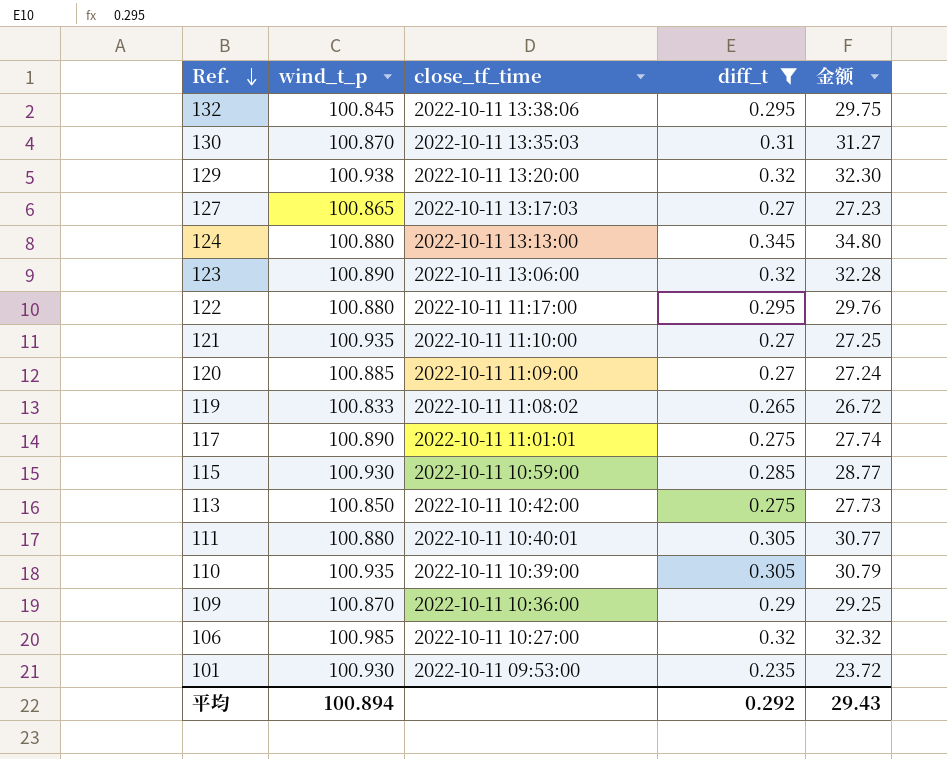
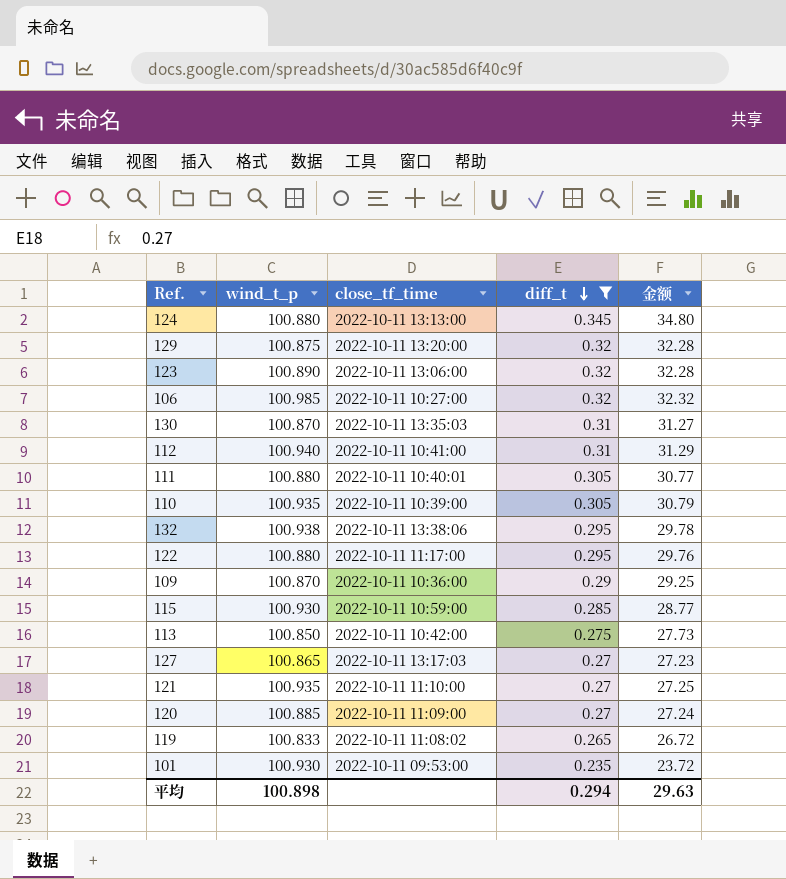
row order: Ref. descending -> diff_t descending
row 117: 100.890 | 2022-10-11 11:01:01 | 0.275 | 27.74 -> none
129 | wind_t_p: 100.938 -> 100.875
129 | 金额: 32.30 -> 32.28
row 112: none -> 100.940 | 2022-10-11 10:41:00 | 0.31 | 31.29
132 | wind_t_p: 100.845 -> 100.938
132 | 金额: 29.75 -> 29.78
平均 | wind_t_p: 100.894 -> 100.898
平均 | diff_t: 0.292 -> 0.294
平均 | 金额: 29.43 -> 29.63

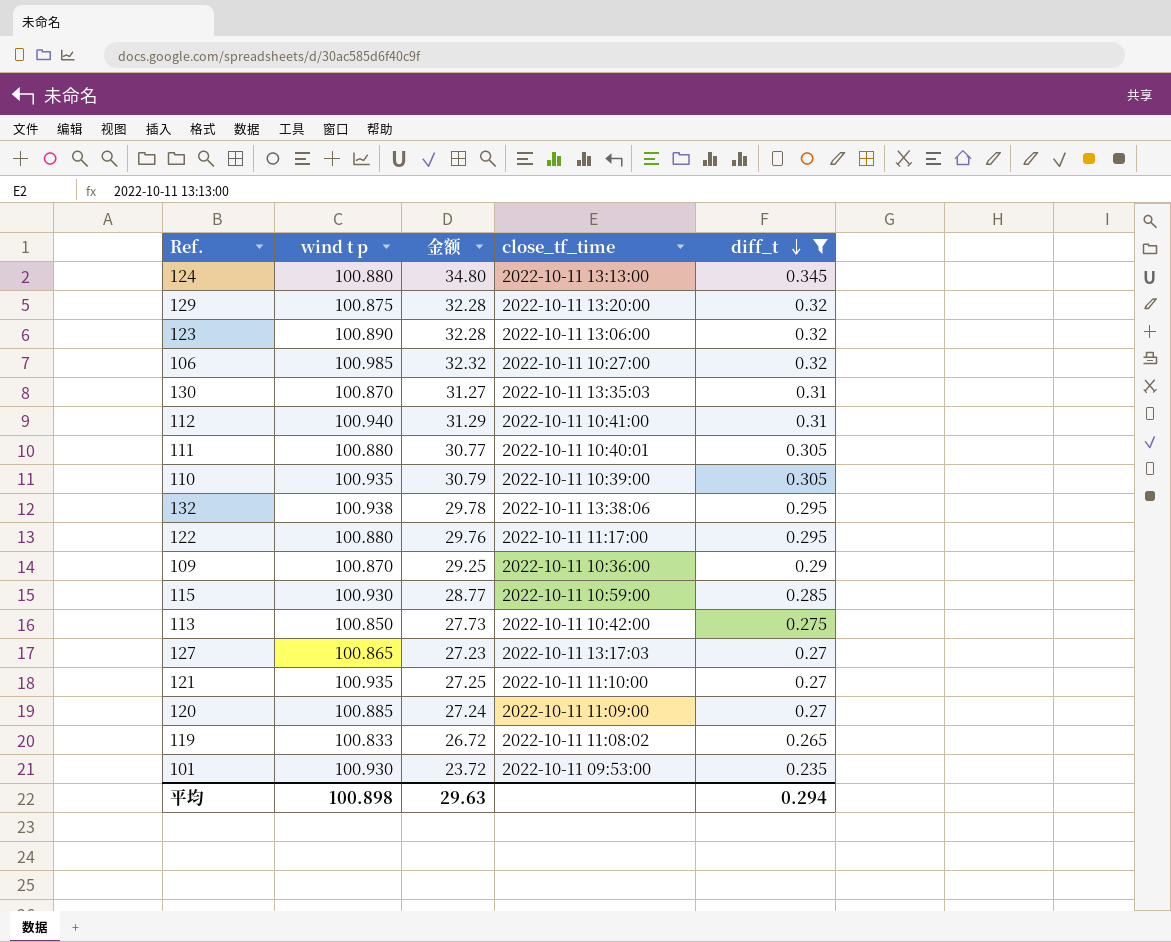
column name: wind_t_p -> wind t p
column 金额 | position: 5 -> 3

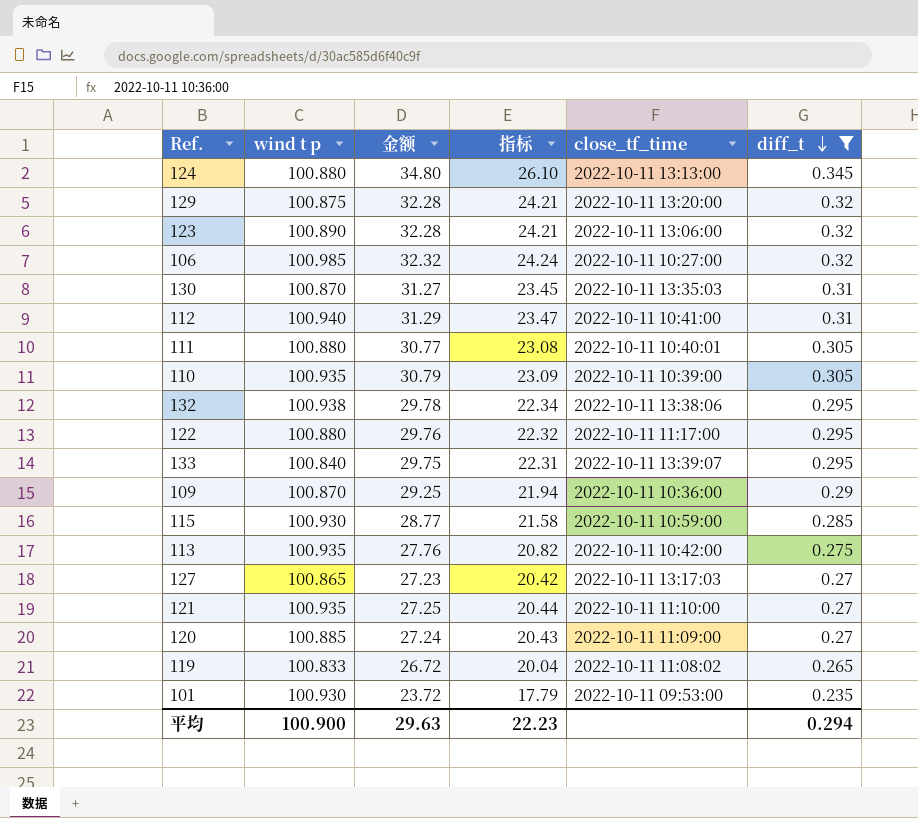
column 指标 | formula: none -> [金额] * 0.75
row 133: none -> 100.840 | 29.75 | 22.31 | 2022-10-11 13:39:07 | 0.295
113 | wind t p: 100.850 -> 100.935
113 | 金额: 27.73 -> 27.76
平均 | wind t p: 100.898 -> 100.900

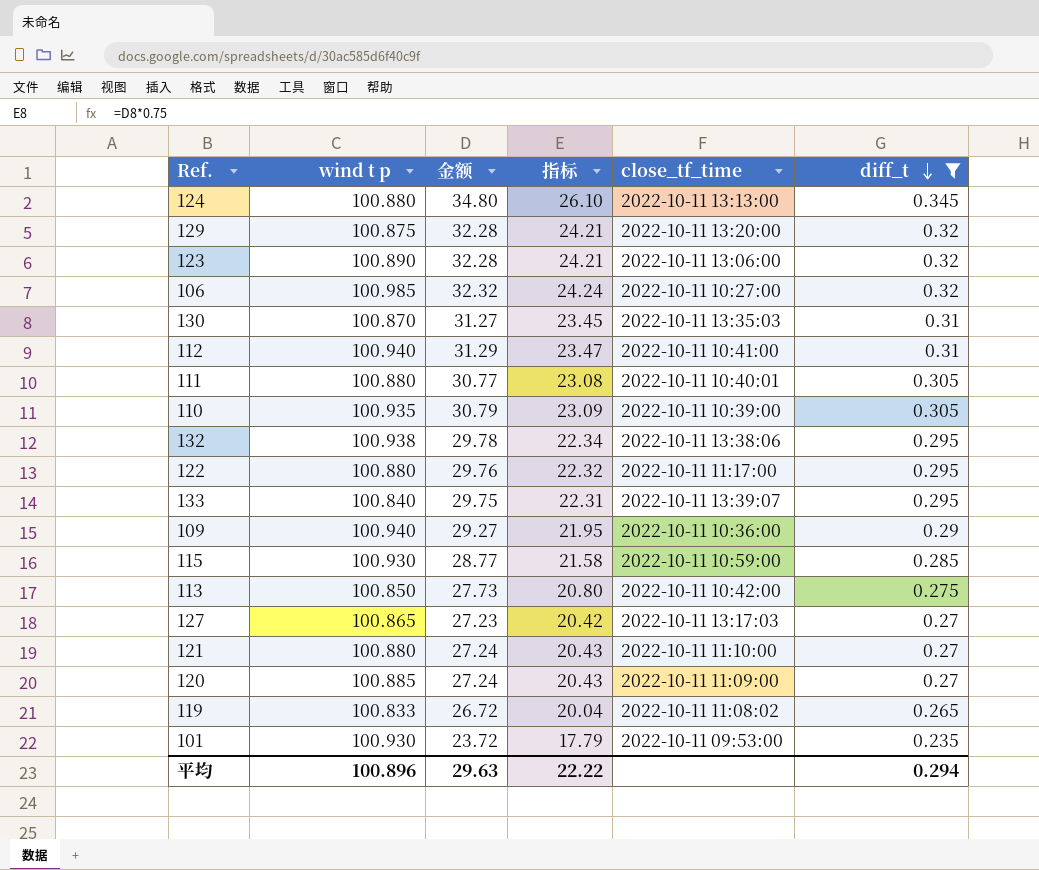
109 | wind t p: 100.870 -> 100.940
109 | 金额: 29.25 -> 29.27
109 | 指标: 21.94 -> 21.95
113 | wind t p: 100.935 -> 100.850
113 | 金额: 27.76 -> 27.73
113 | 指标: 20.82 -> 20.80
121 | wind t p: 100.935 -> 100.880
121 | 金额: 27.25 -> 27.24
121 | 指标: 20.44 -> 20.43
平均 | wind t p: 100.900 -> 100.896
平均 | 指标: 22.23 -> 22.22

